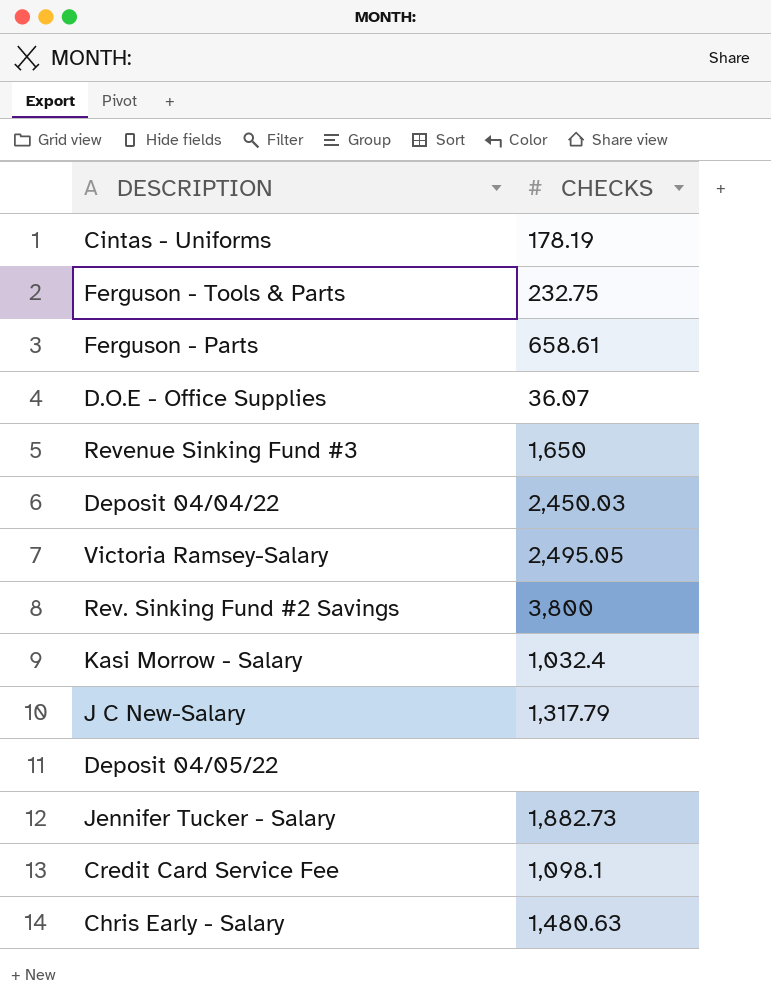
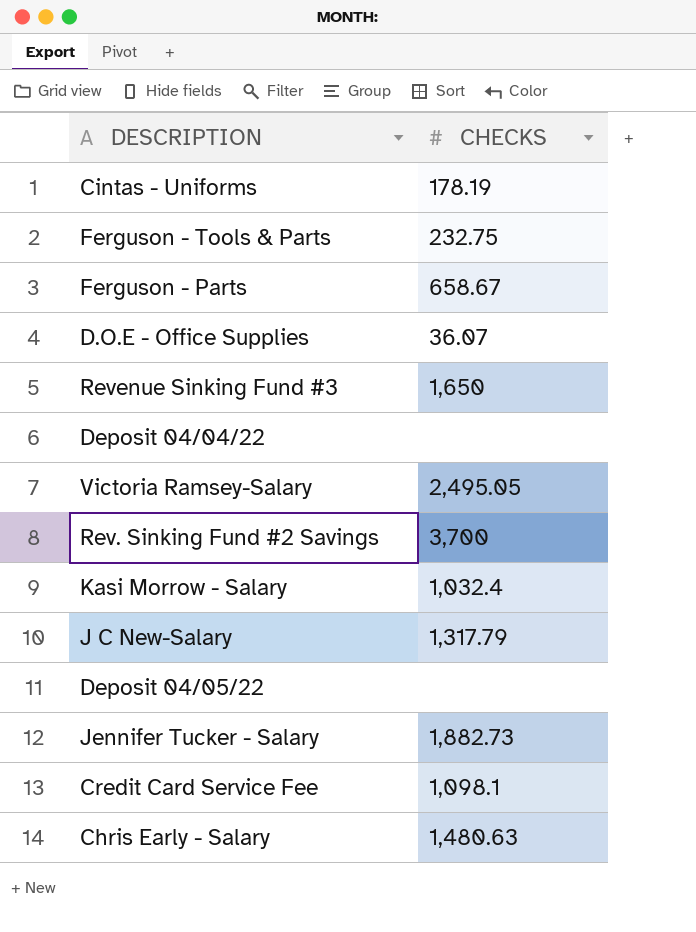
Ferguson - Parts | CHECKS: 658.61 -> 658.67
Deposit 04/04/22 | CHECKS: 2,450.03 -> none
Rev. Sinking Fund #2 Savings | CHECKS: 3,800 -> 3,700

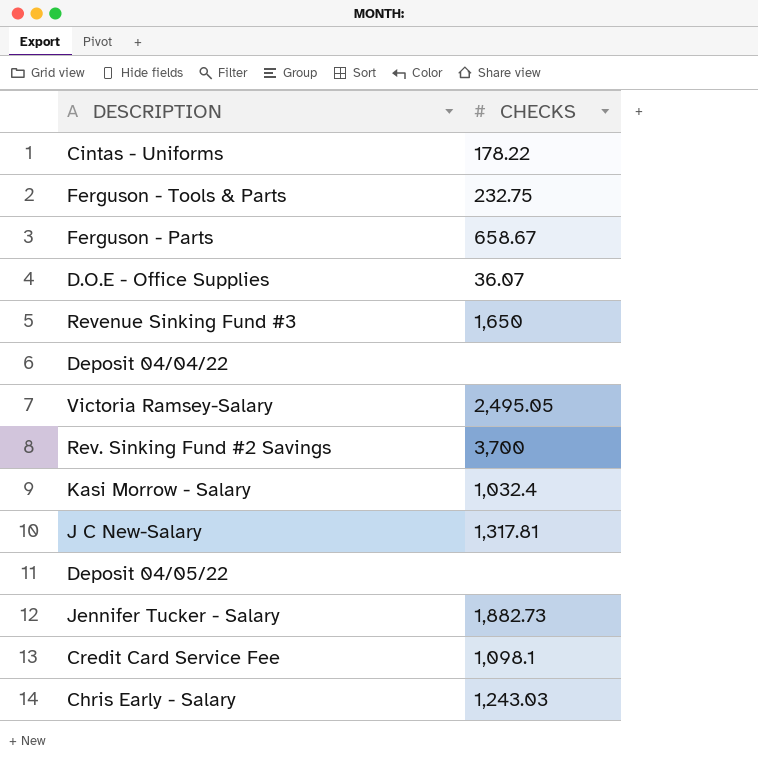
Cintas - Uniforms | CHECKS: 178.19 -> 178.22
J C New-Salary | CHECKS: 1,317.79 -> 1,317.81
Chris Early - Salary | CHECKS: 1,480.63 -> 1,243.03

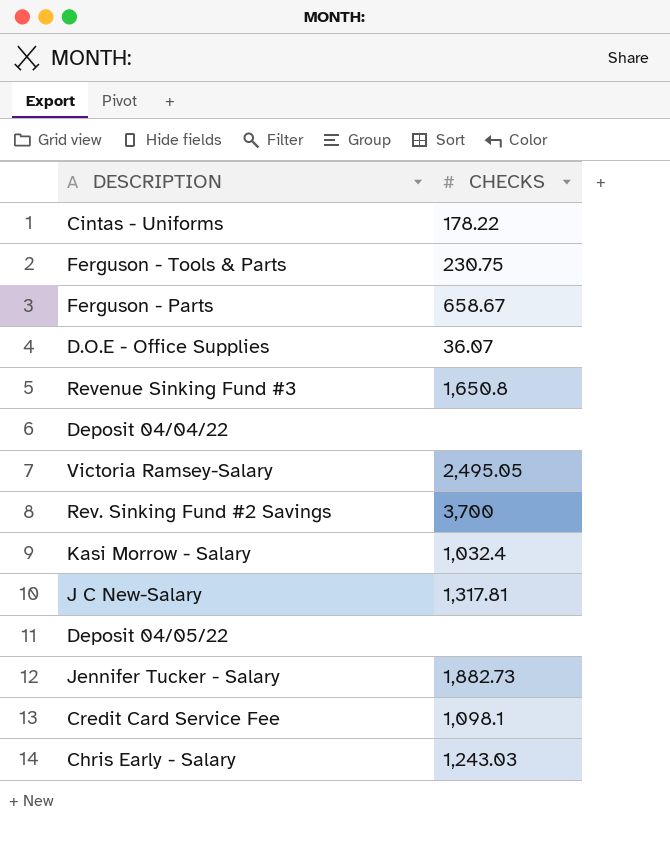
Ferguson - Tools & Parts | CHECKS: 232.75 -> 230.75
Revenue Sinking Fund #3 | CHECKS: 1,650 -> 1,650.8

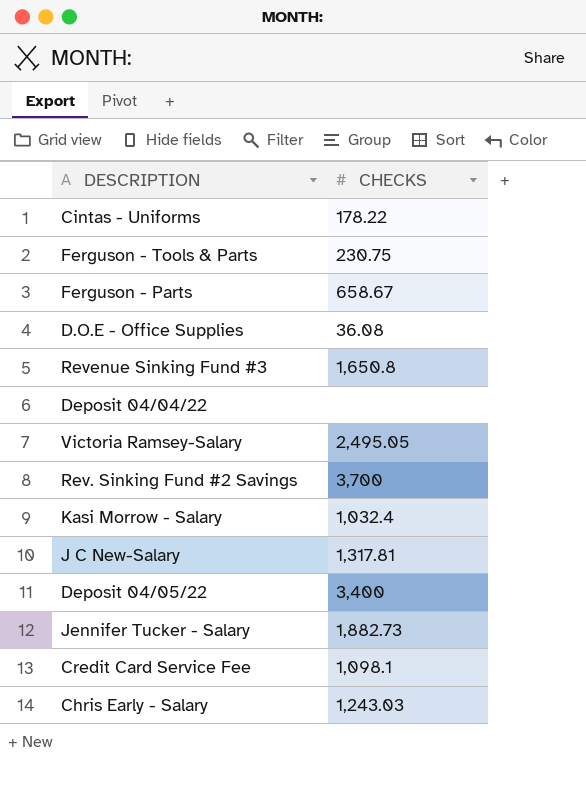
D.O.E - Office Supplies | CHECKS: 36.07 -> 36.08
Deposit 04/05/22 | CHECKS: none -> 3,400

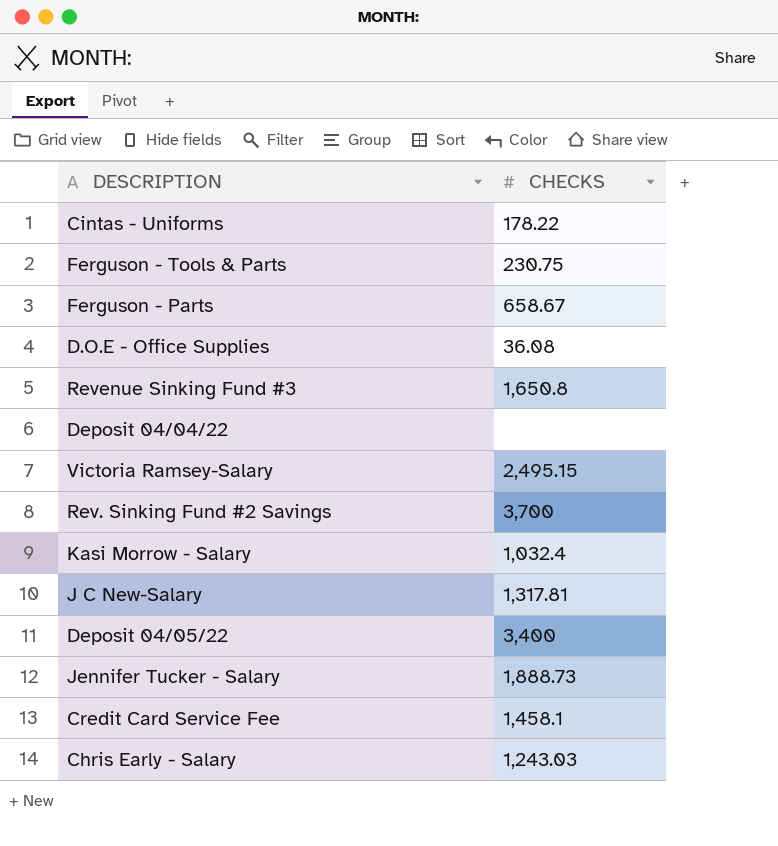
Victoria Ramsey-Salary | CHECKS: 2,495.05 -> 2,495.15
Jennifer Tucker - Salary | CHECKS: 1,882.73 -> 1,888.73
Credit Card Service Fee | CHECKS: 1,098.1 -> 1,458.1

